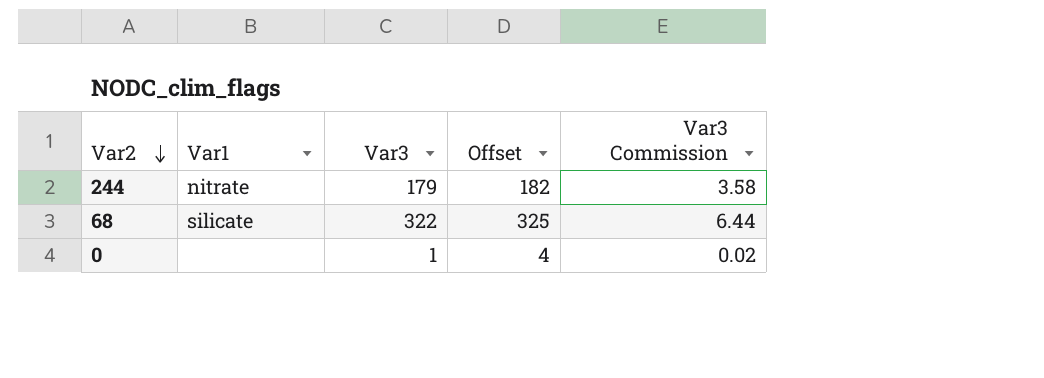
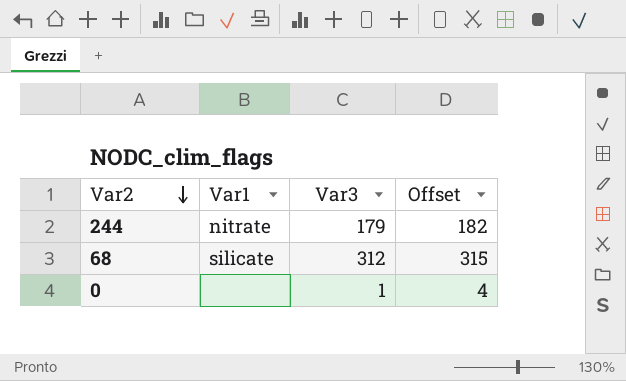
column Var3 Commission | formula: [Var3] * 0.02 -> none
68 | Var3: 322 -> 312
68 | Offset: 325 -> 315

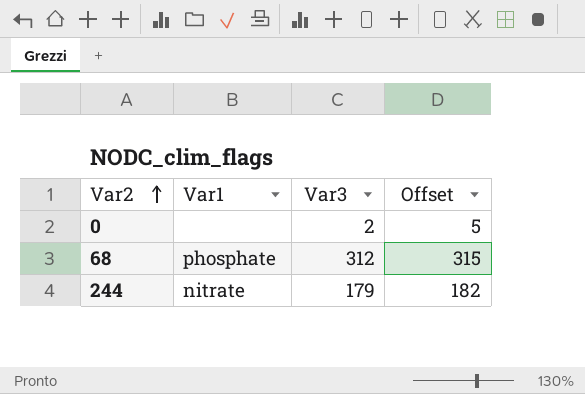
row order: Var2 descending -> Var2 ascending
0 | Var3: 1 -> 2
0 | Offset: 4 -> 5
68 | Var1: silicate -> phosphate

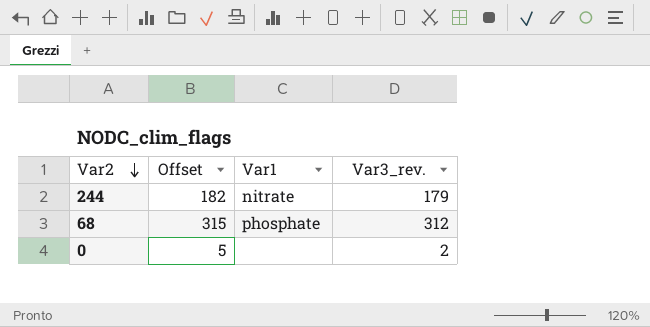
row order: Var2 ascending -> Var2 descending
column Offset | position: 4 -> 2
column name: Var3 -> Var3_rev.

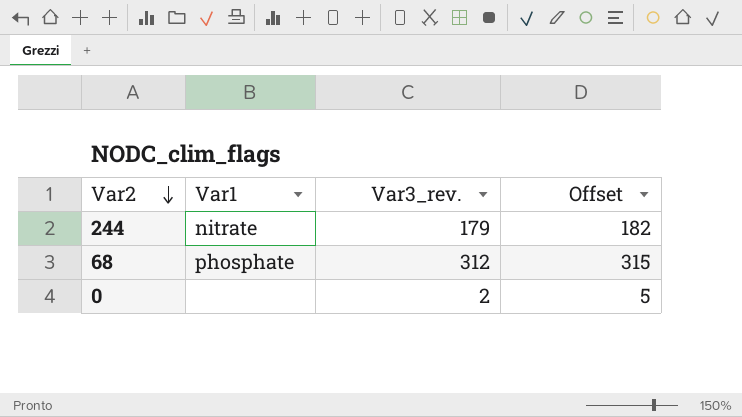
column Offset | position: 2 -> 4

